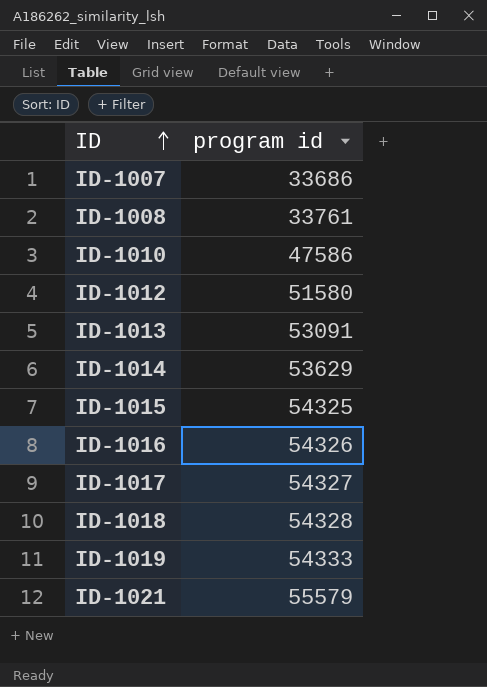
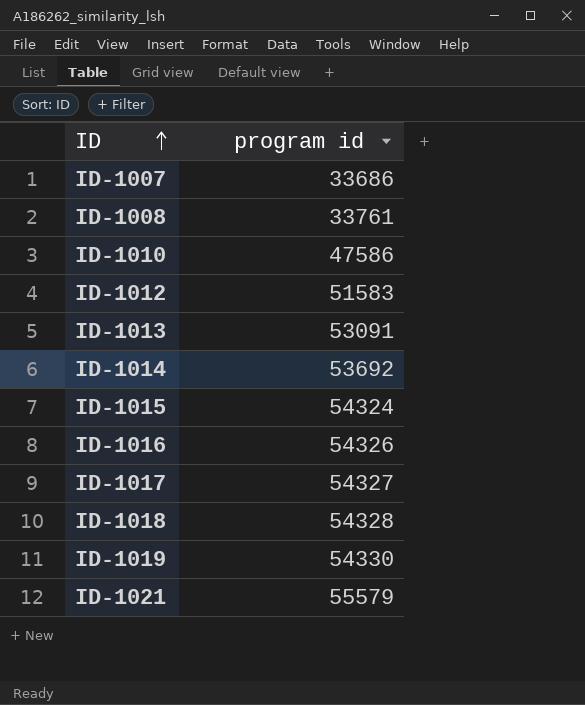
ID-1012 | program id: 51580 -> 51583
ID-1014 | program id: 53629 -> 53692
ID-1015 | program id: 54325 -> 54324
ID-1019 | program id: 54333 -> 54330

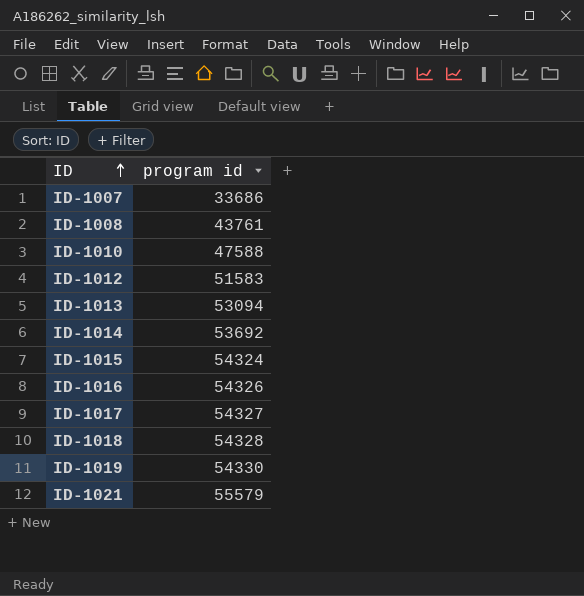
ID-1008 | program id: 33761 -> 43761
ID-1010 | program id: 47586 -> 47588
ID-1013 | program id: 53091 -> 53094

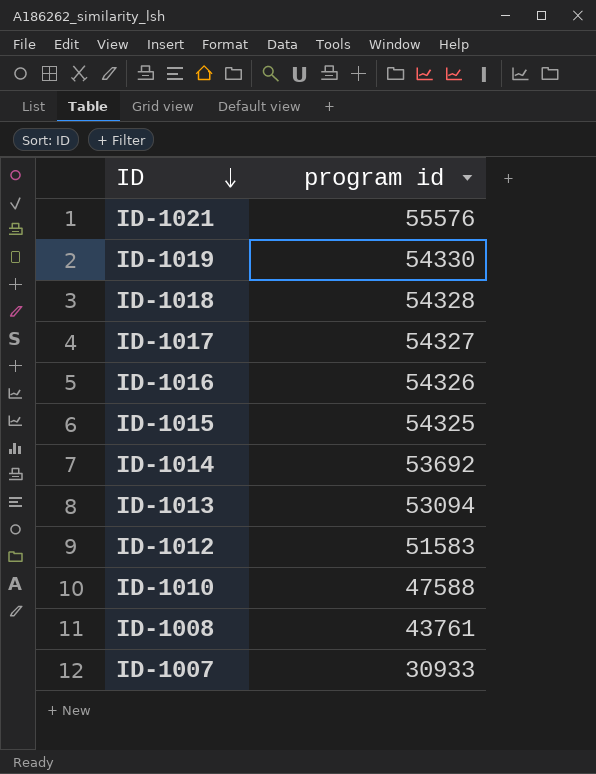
row order: ID ascending -> ID descending
ID-1021 | program id: 55579 -> 55576
ID-1015 | program id: 54324 -> 54325
ID-1007 | program id: 33686 -> 30933

